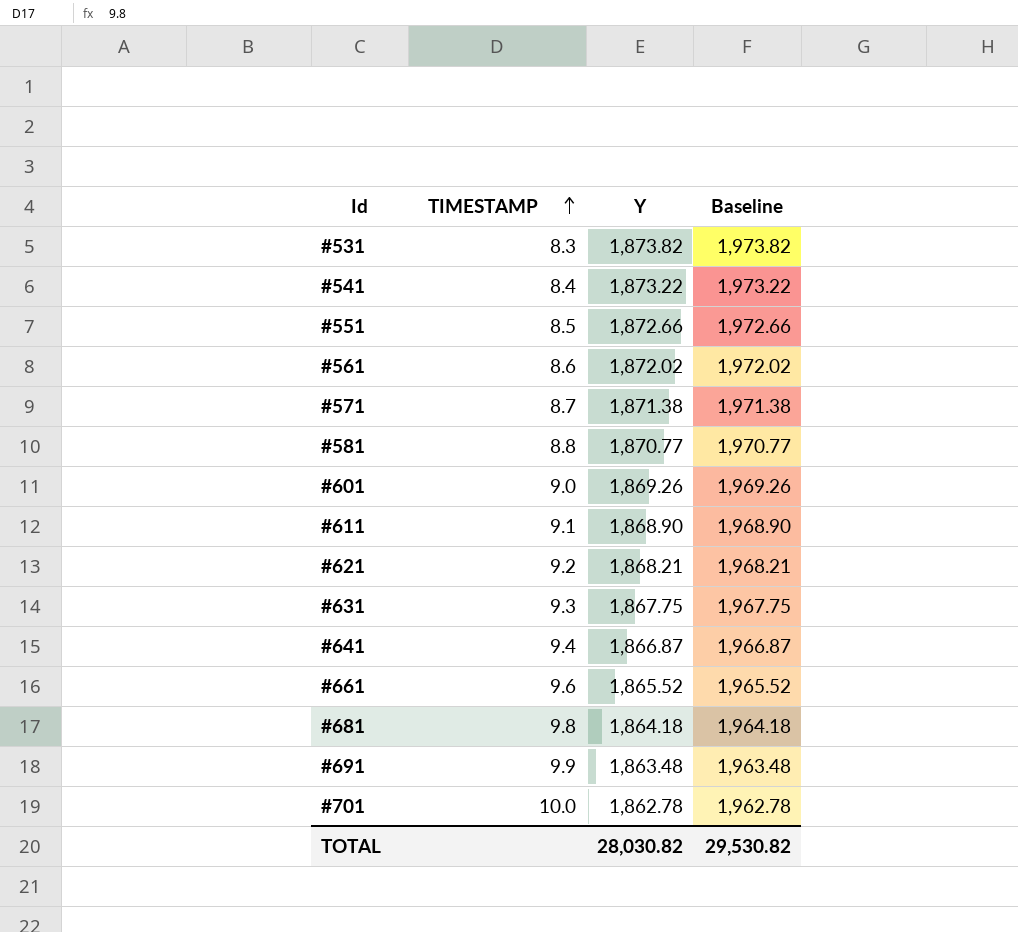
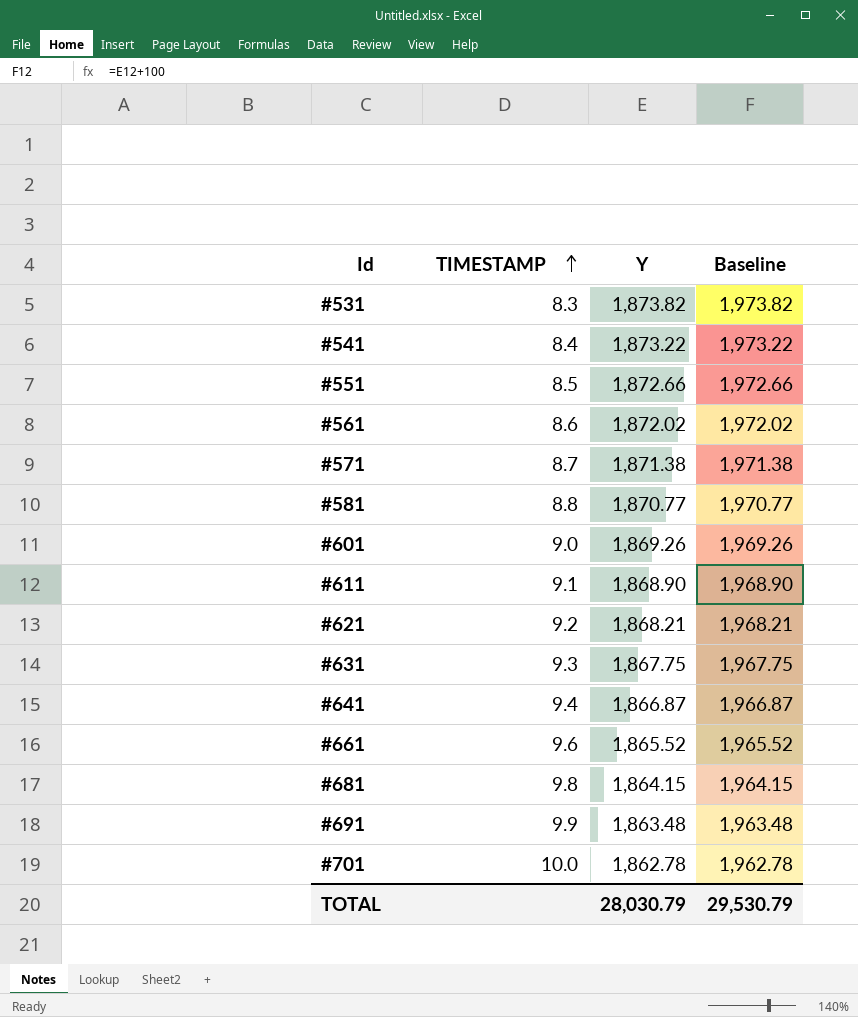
#681 | Y: 1,864.18 -> 1,864.15
#681 | Baseline: 1,964.18 -> 1,964.15
TOTAL | Y: 28,030.82 -> 28,030.79
TOTAL | Baseline: 29,530.82 -> 29,530.79

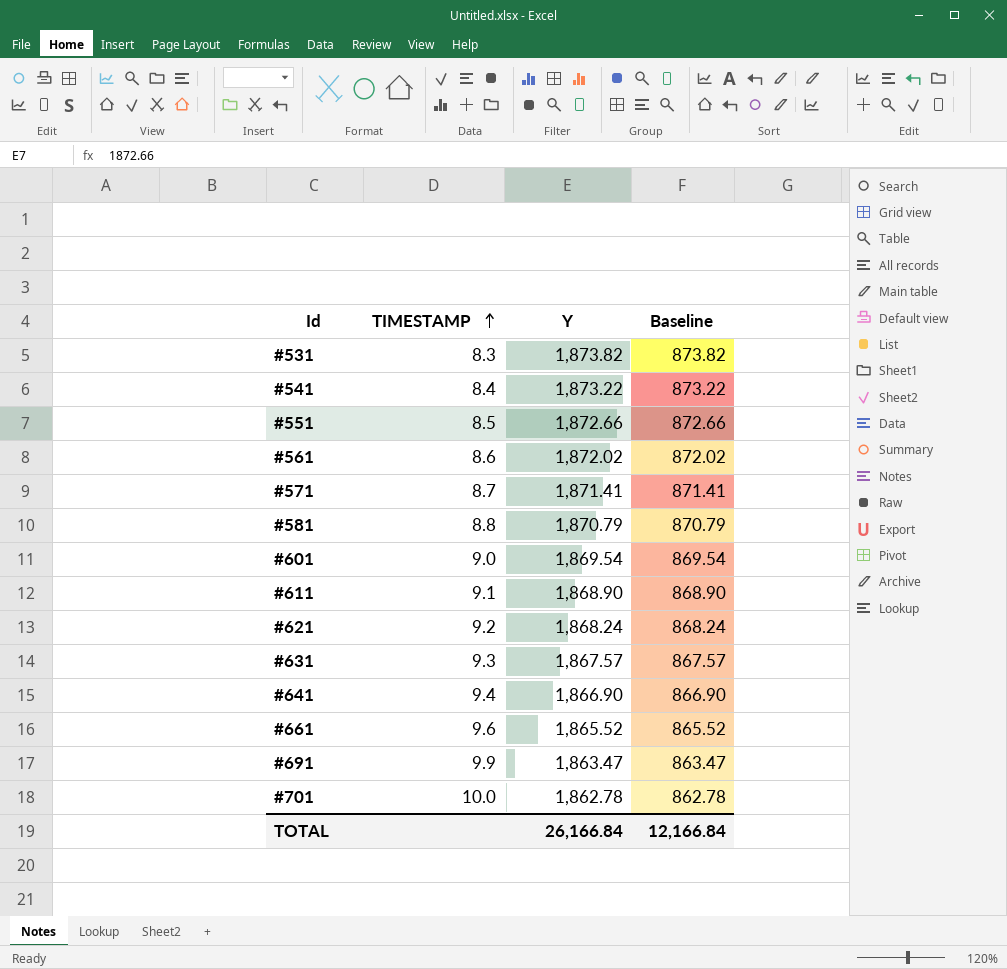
column Baseline | formula: [Y] + 100 -> [Y] - 1000
row #681: 9.8 | 1,864.15 | 1,964.15 -> none
#571 | Y: 1,871.38 -> 1,871.41
#581 | Y: 1,870.77 -> 1,870.79
#601 | Y: 1,869.26 -> 1,869.54
#621 | Y: 1,868.21 -> 1,868.24
#631 | Y: 1,867.75 -> 1,867.57
#641 | Y: 1,866.87 -> 1,866.90
#691 | Y: 1,863.48 -> 1,863.47
TOTAL | Y: 28,030.79 -> 26,166.84
TOTAL | Baseline: 29,530.79 -> 12,166.84

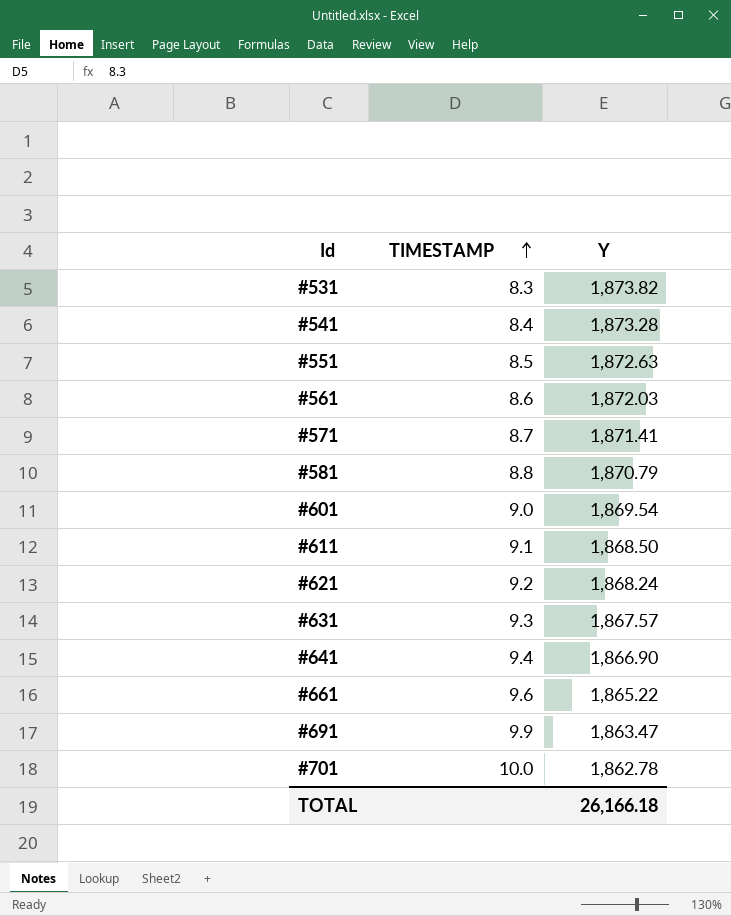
column Baseline | formula: [Y] - 1000 -> none
#541 | Y: 1,873.22 -> 1,873.28
#551 | Y: 1,872.66 -> 1,872.63
#561 | Y: 1,872.02 -> 1,872.03
#611 | Y: 1,868.90 -> 1,868.50
#661 | Y: 1,865.52 -> 1,865.22
TOTAL | Y: 26,166.84 -> 26,166.18

